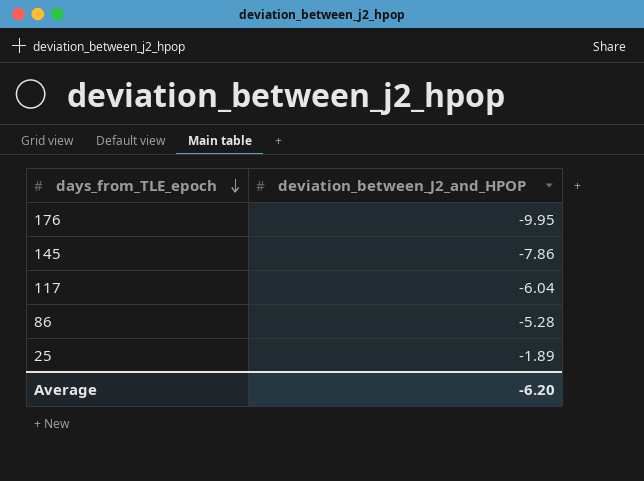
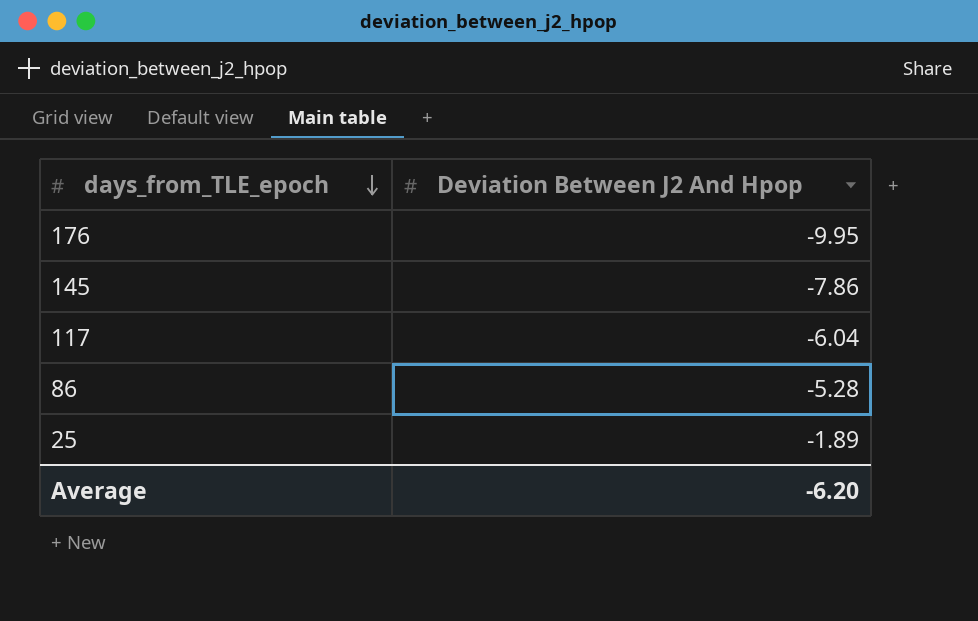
column name: deviation_between_J2_and_HPOP -> Deviation Between J2 And Hpop

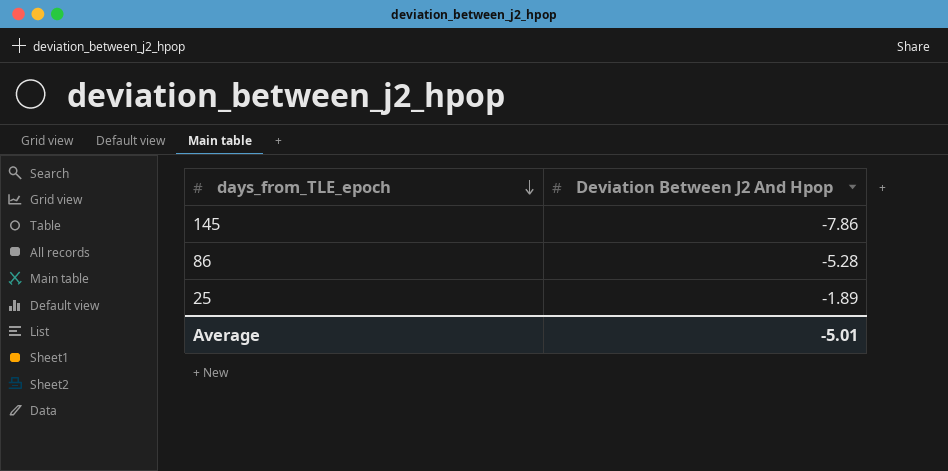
row 176: -9.95 -> none
row 117: -6.04 -> none
Average | Deviation Between J2 And Hpop: -6.20 -> -5.01

